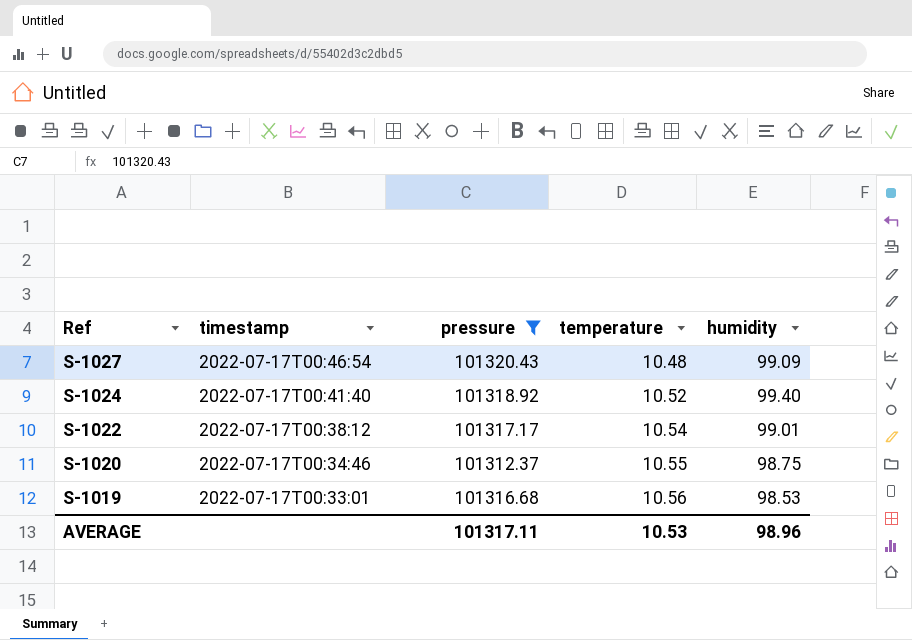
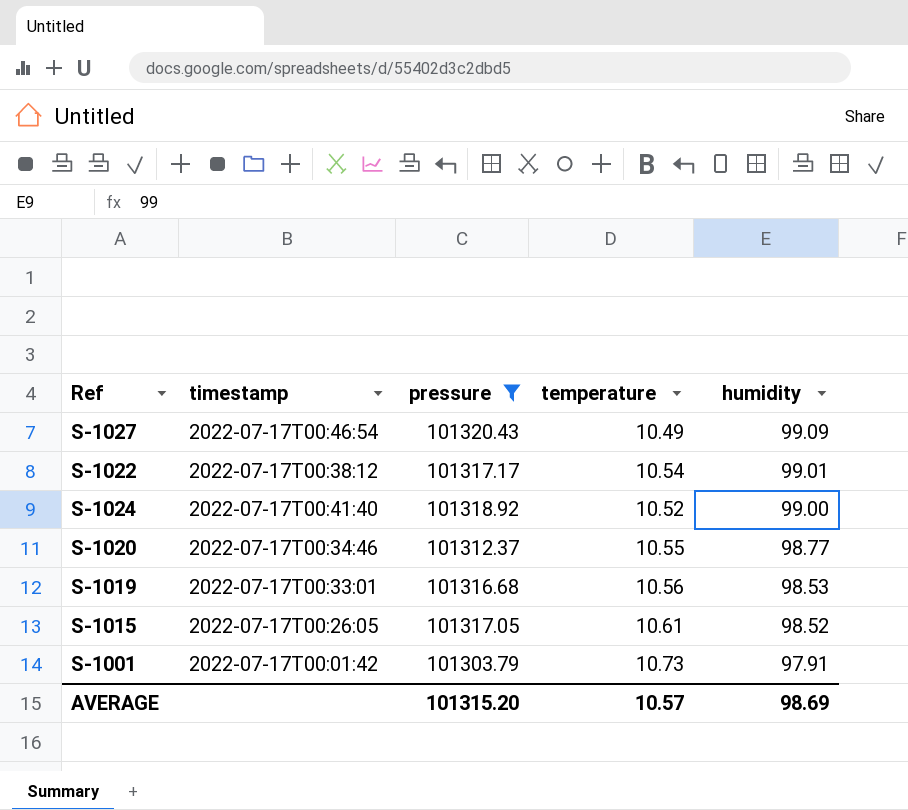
row order: Ref descending -> humidity descending
S-1027 | temperature: 10.48 -> 10.49
S-1024 | humidity: 99.40 -> 99.00
S-1020 | humidity: 98.75 -> 98.77
row S-1015: none -> 2022-07-17T00:26:05 | 101317.05 | 10.61 | 98.52
row S-1001: none -> 2022-07-17T00:01:42 | 101303.79 | 10.73 | 97.91
AVERAGE | pressure: 101317.11 -> 101315.20
AVERAGE | temperature: 10.53 -> 10.57
AVERAGE | humidity: 98.96 -> 98.69

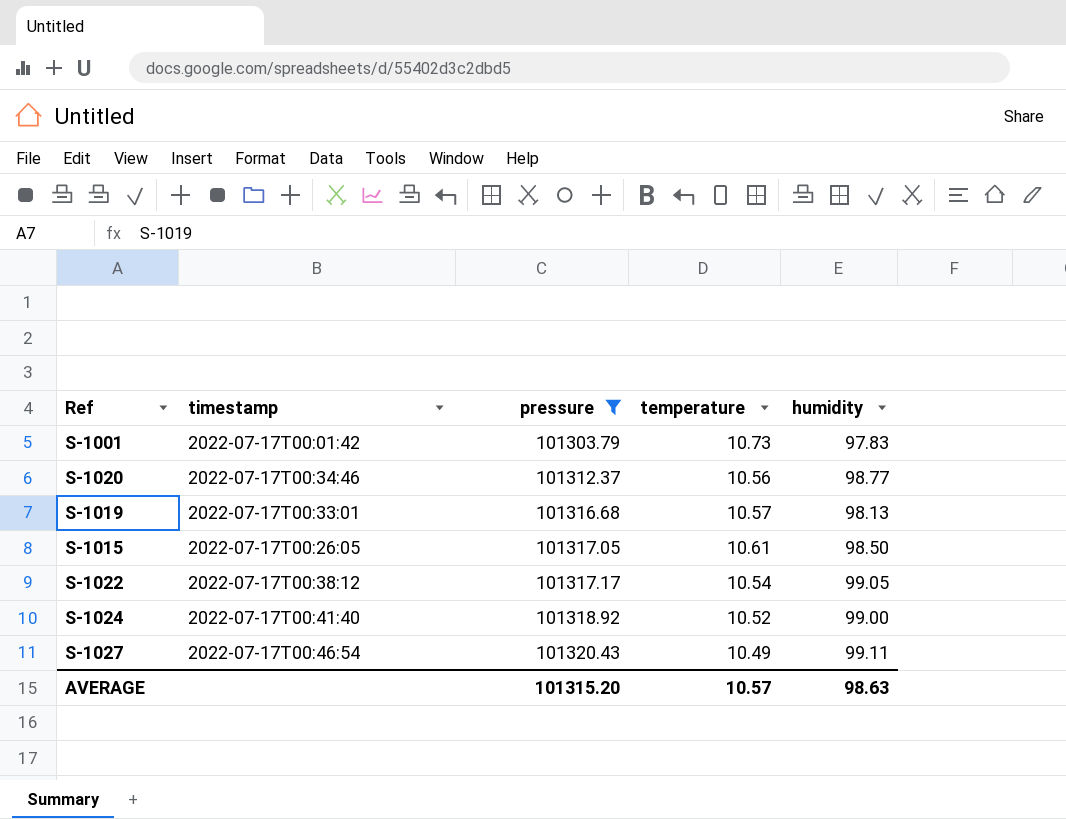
row order: humidity descending -> pressure ascending
S-1001 | humidity: 97.91 -> 97.83
S-1020 | temperature: 10.55 -> 10.56
S-1019 | temperature: 10.56 -> 10.57
S-1019 | humidity: 98.53 -> 98.13
S-1015 | humidity: 98.52 -> 98.50
S-1022 | humidity: 99.01 -> 99.05
S-1027 | humidity: 99.09 -> 99.11
AVERAGE | humidity: 98.69 -> 98.63

